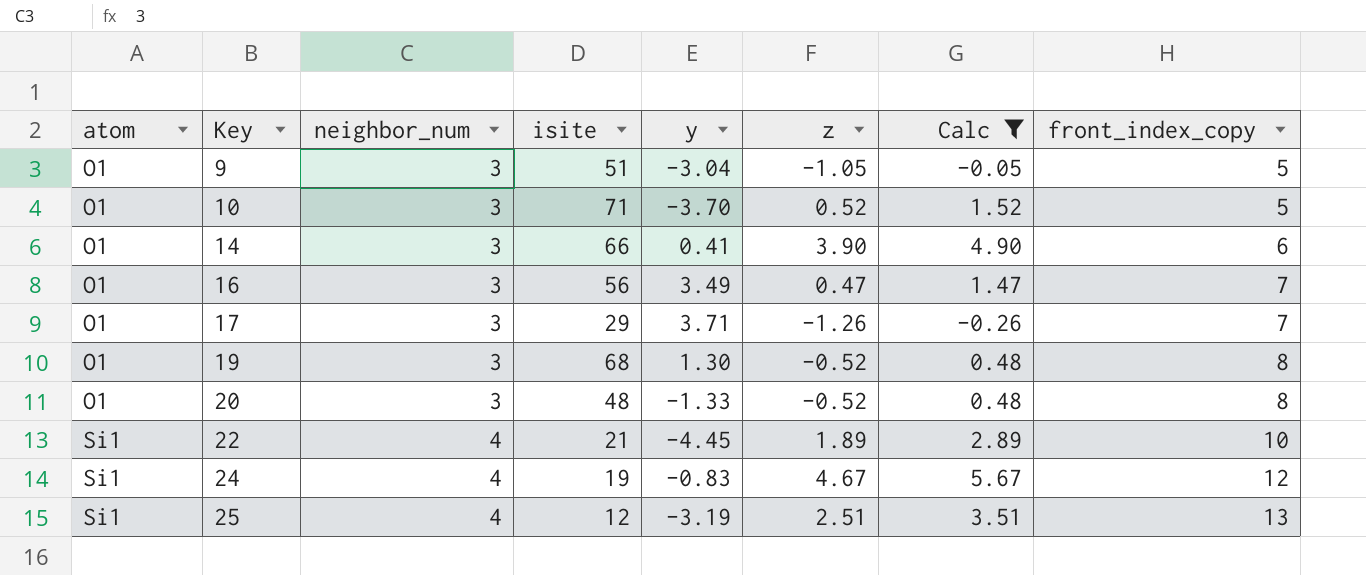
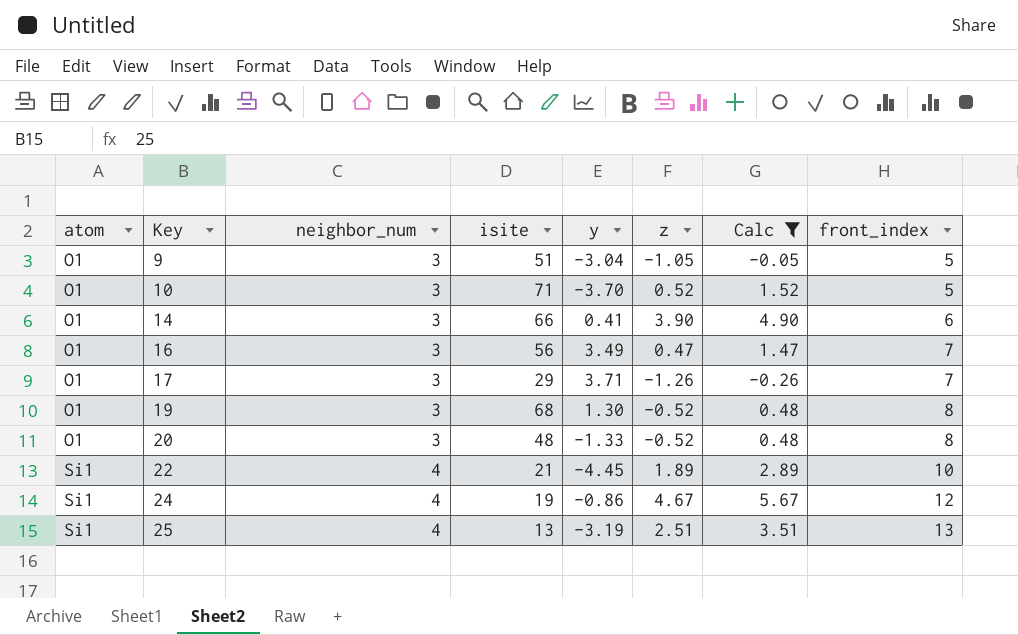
column name: front_index_copy -> front_index
24 | y: -0.83 -> -0.86
25 | isite: 12 -> 13

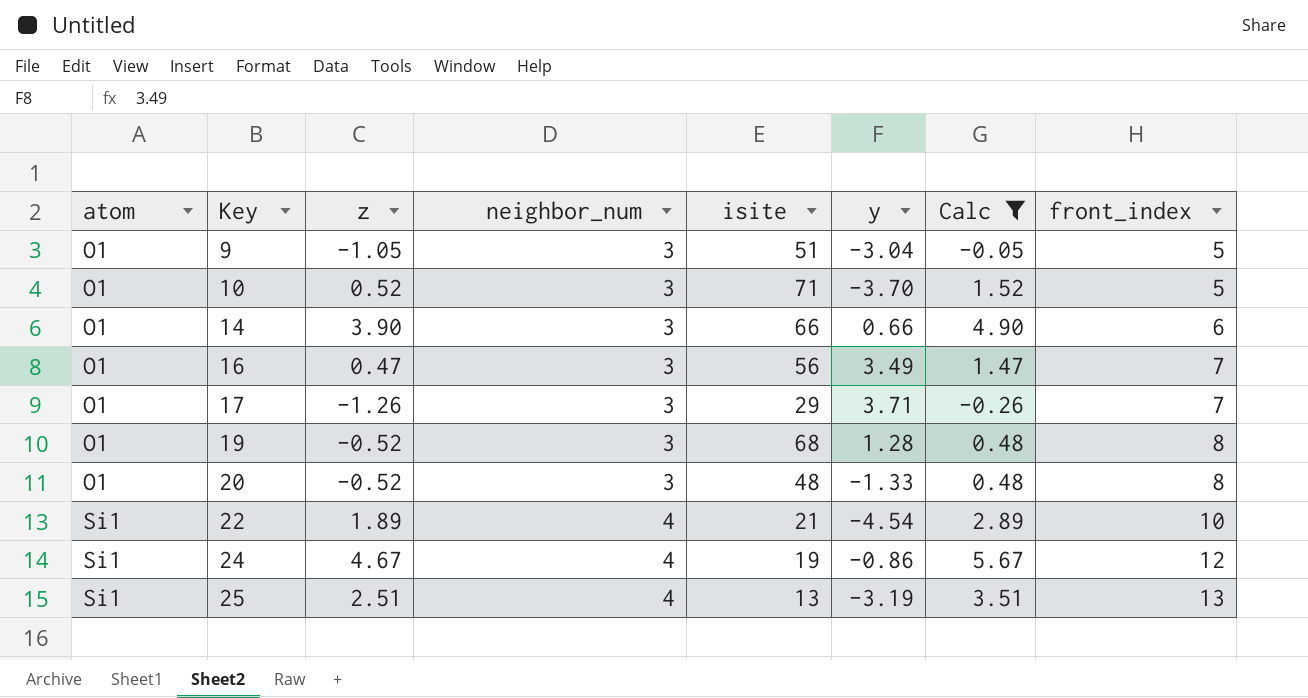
column z | position: 6 -> 3
14 | y: 0.41 -> 0.66
19 | y: 1.30 -> 1.28
22 | y: -4.45 -> -4.54

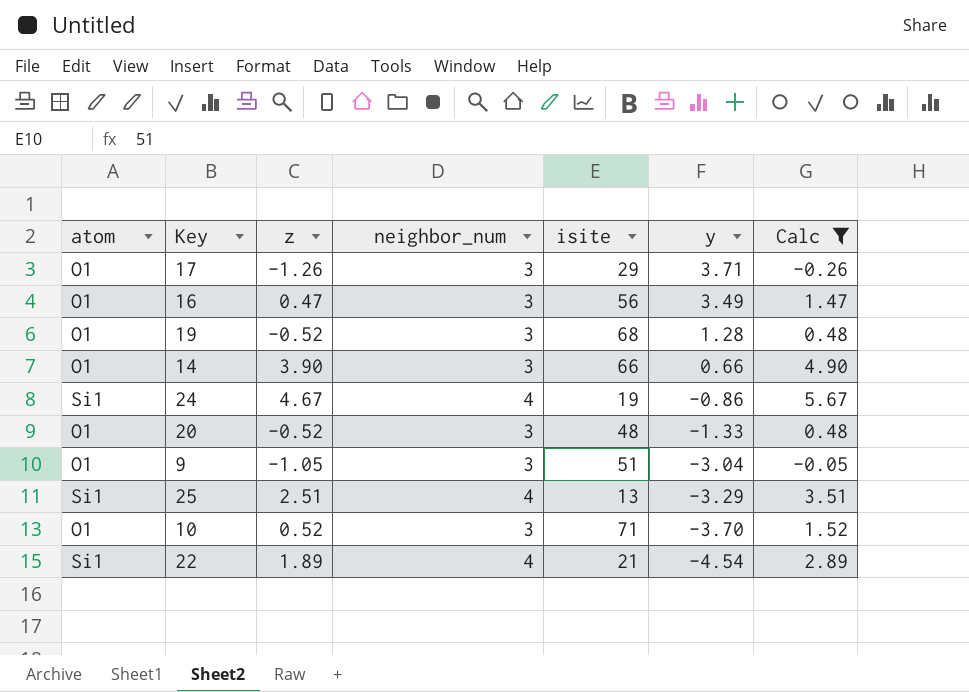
row order: atom ascending -> y descending
column front_index | position: 8 -> none
25 | y: -3.19 -> -3.29

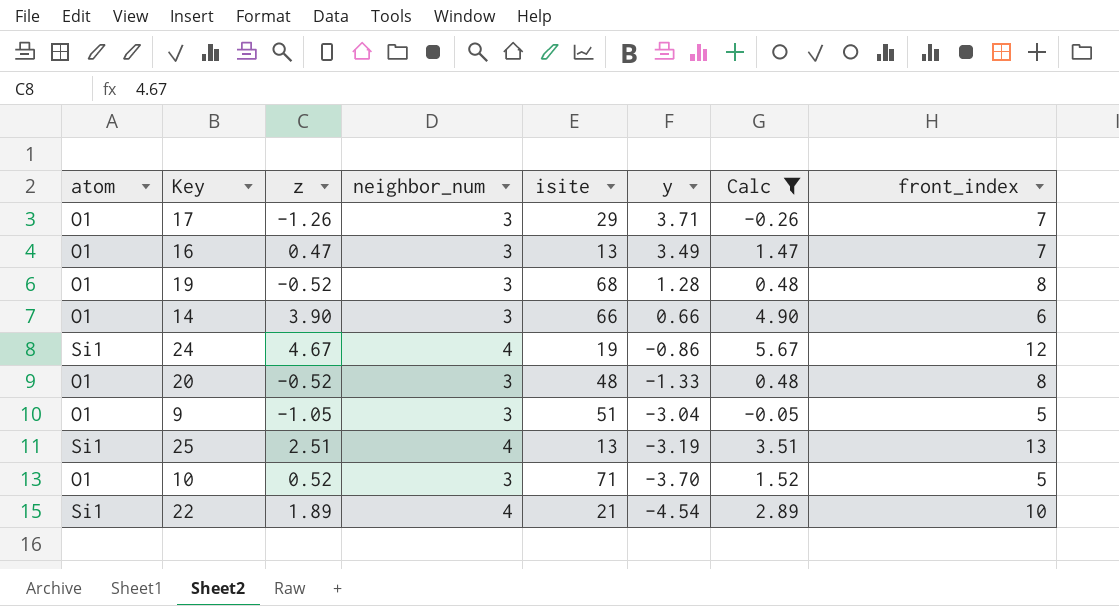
column front_index | position: none -> 8
16 | isite: 56 -> 13
25 | y: -3.29 -> -3.19

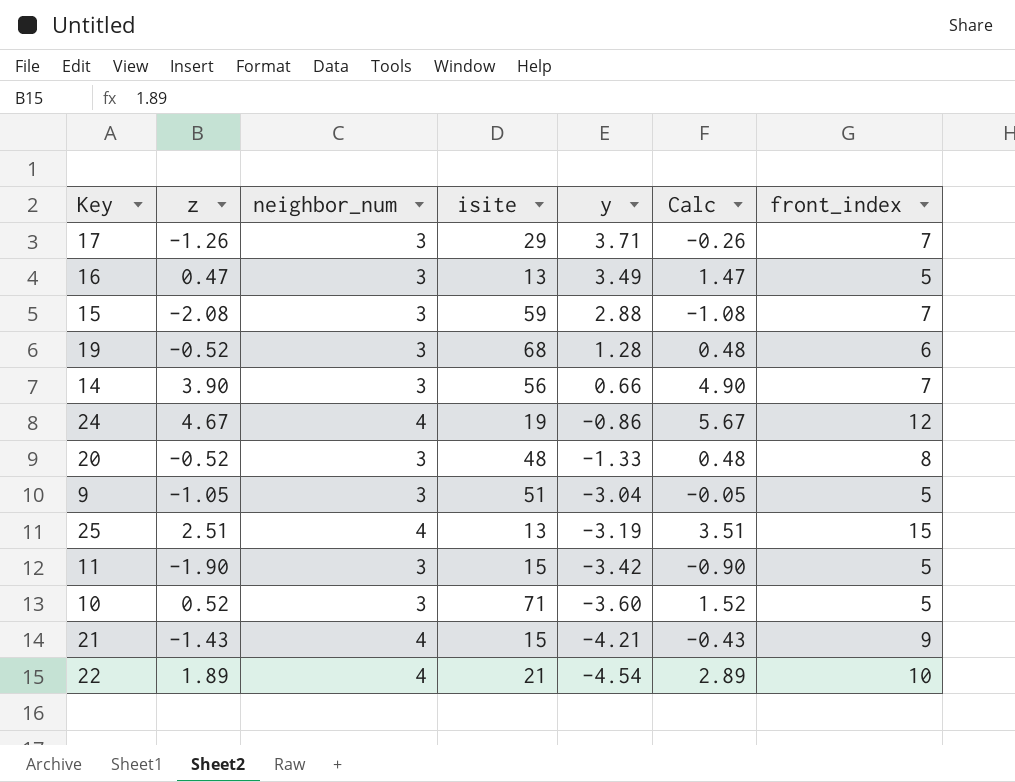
filter: Calc >= -0.26 -> none
column atom | position: 1 -> none
16 | front_index: 7 -> 5
19 | front_index: 8 -> 6
14 | isite: 66 -> 56
14 | front_index: 6 -> 7
25 | front_index: 13 -> 15
10 | y: -3.70 -> -3.60

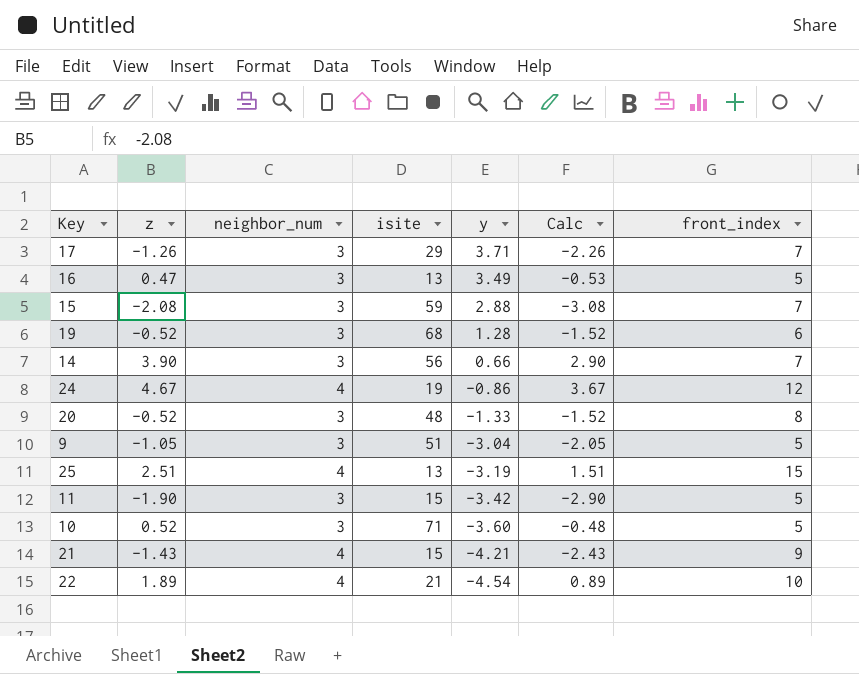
column Calc | formula: [z] + 1 -> [z] - 1

